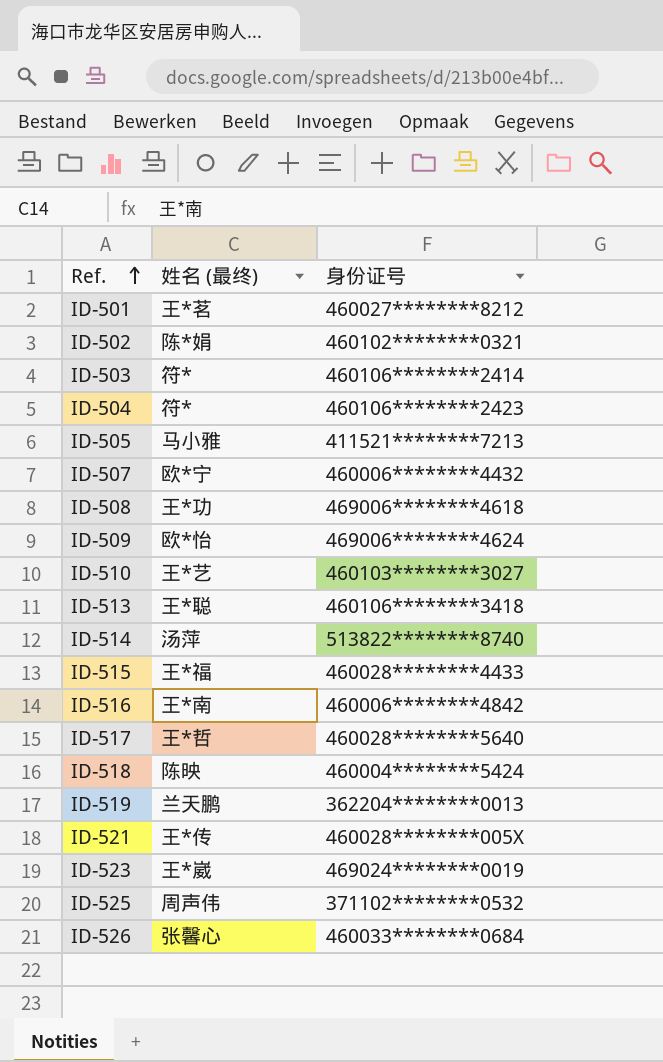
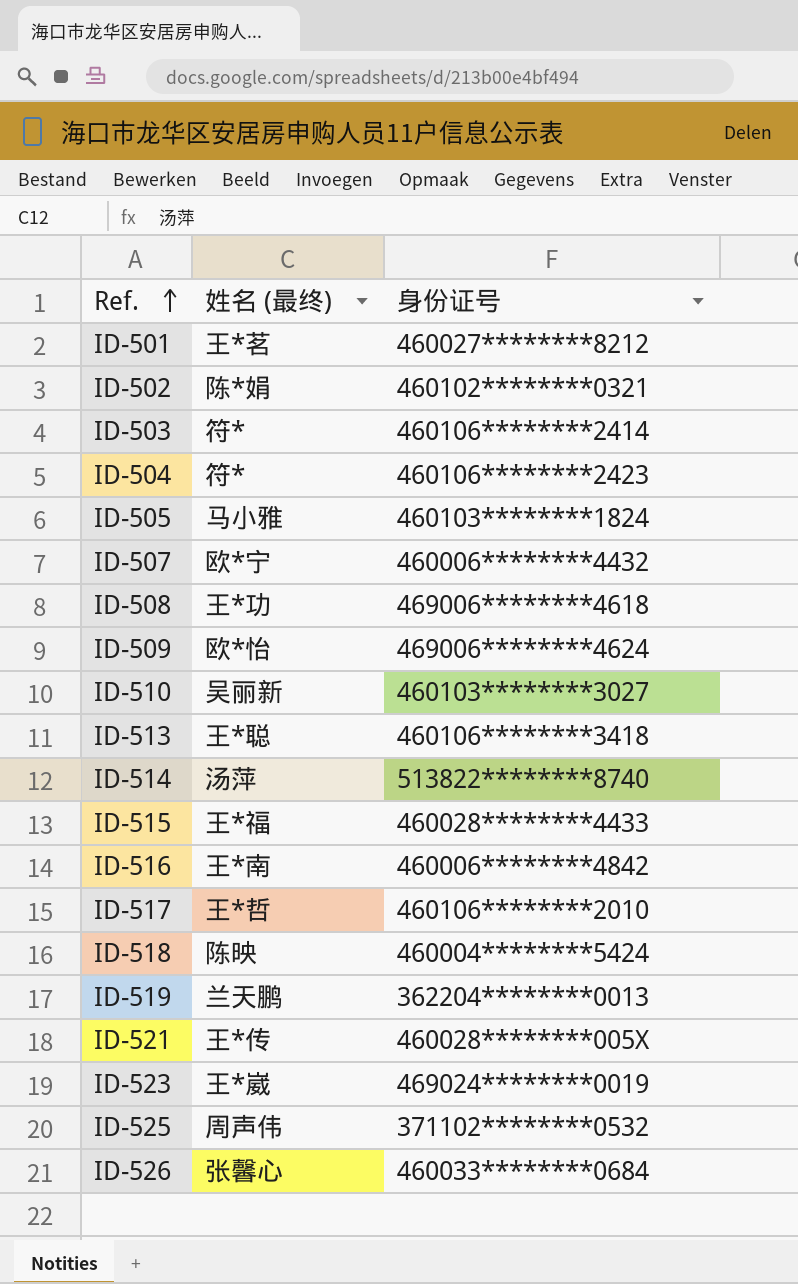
ID-505 | 身份证号: 411521********7213 -> 460103********1824
ID-510 | 姓名 (最终): 王*艺 -> 吴丽新
ID-517 | 身份证号: 460028********5640 -> 460106********2010

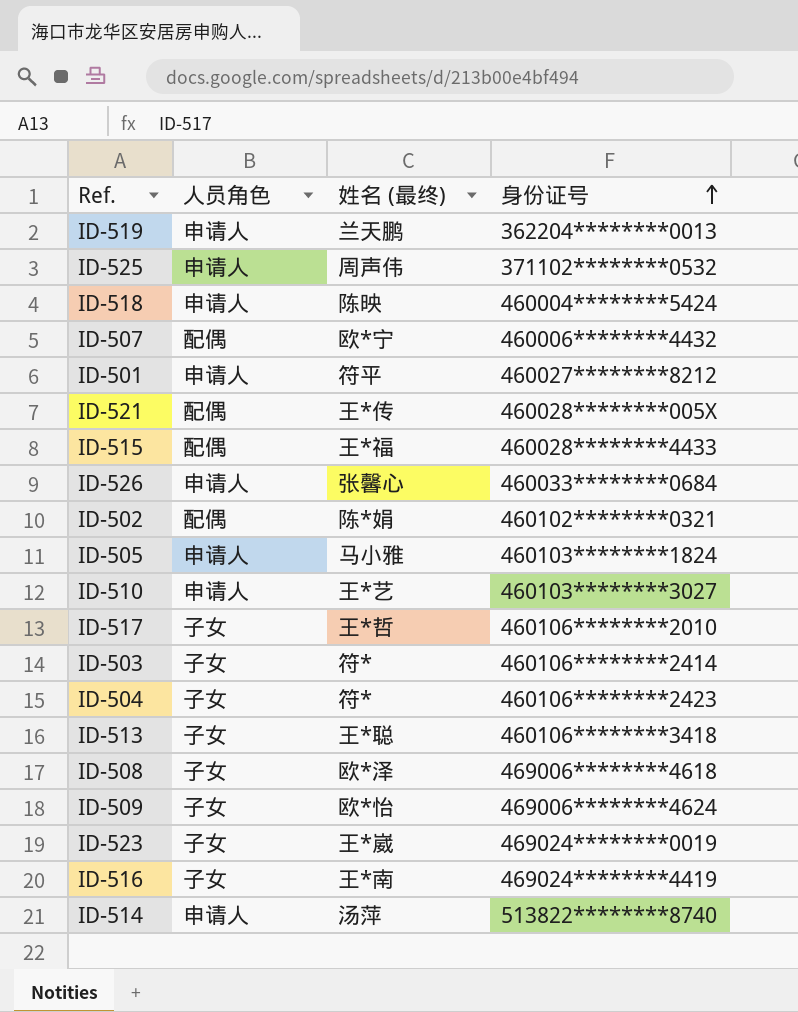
row order: Ref. ascending -> 身份证号 ascending
column 人员角色 | position: none -> 2
ID-501 | 姓名 (最终): 王*茗 -> 符平
ID-510 | 姓名 (最终): 吴丽新 -> 王*艺
ID-508 | 姓名 (最终): 王*功 -> 欧*泽
ID-516 | 身份证号: 460006********4842 -> 469024********4419

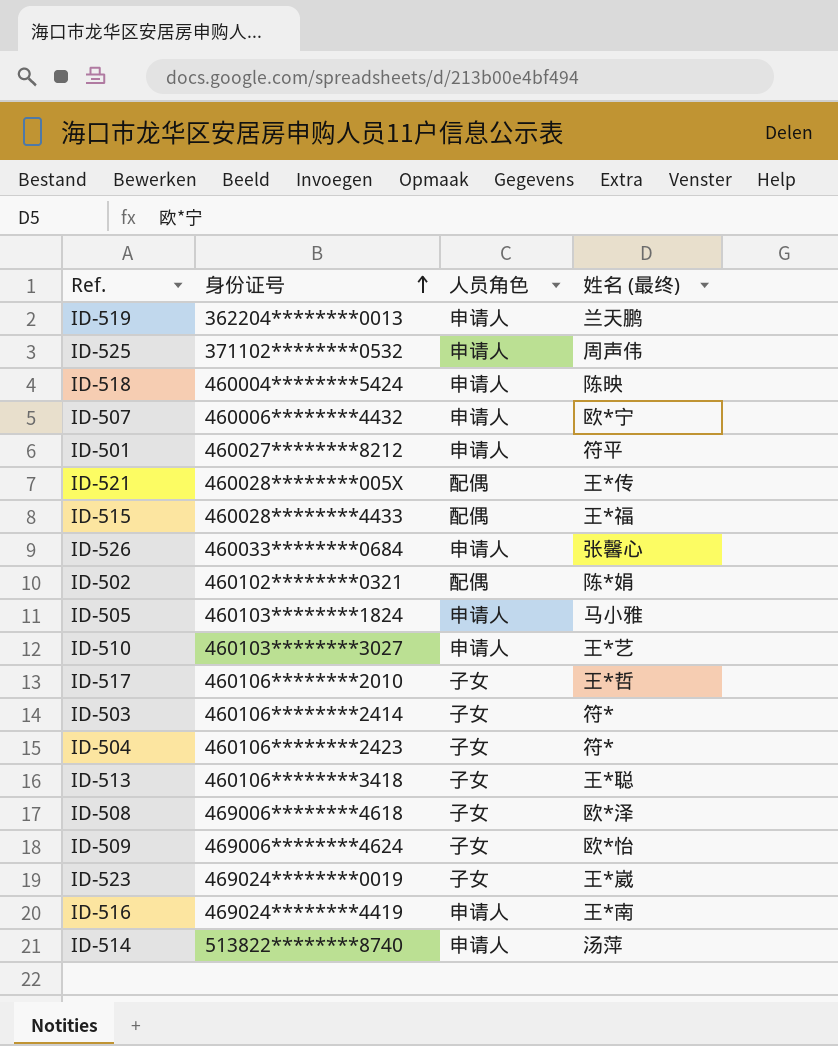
column 身份证号 | position: 4 -> 2
ID-507 | 人员角色: 配偶 -> 申请人
ID-516 | 人员角色: 子女 -> 申请人

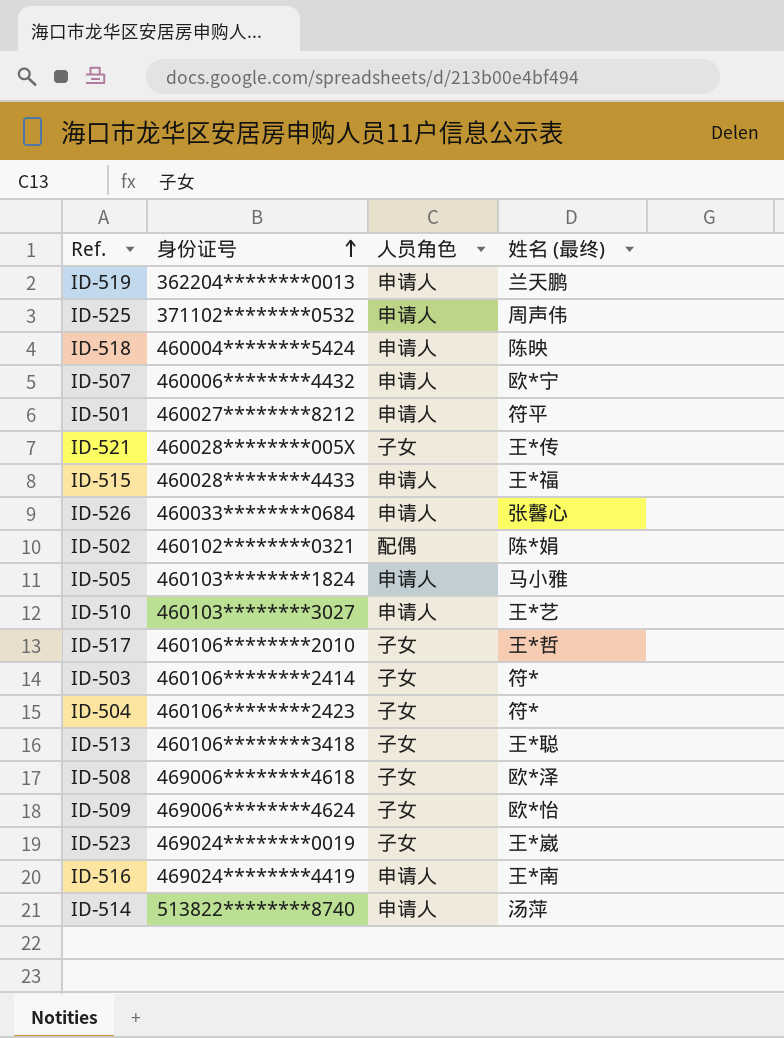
ID-521 | 人员角色: 配偶 -> 子女
ID-515 | 人员角色: 配偶 -> 申请人

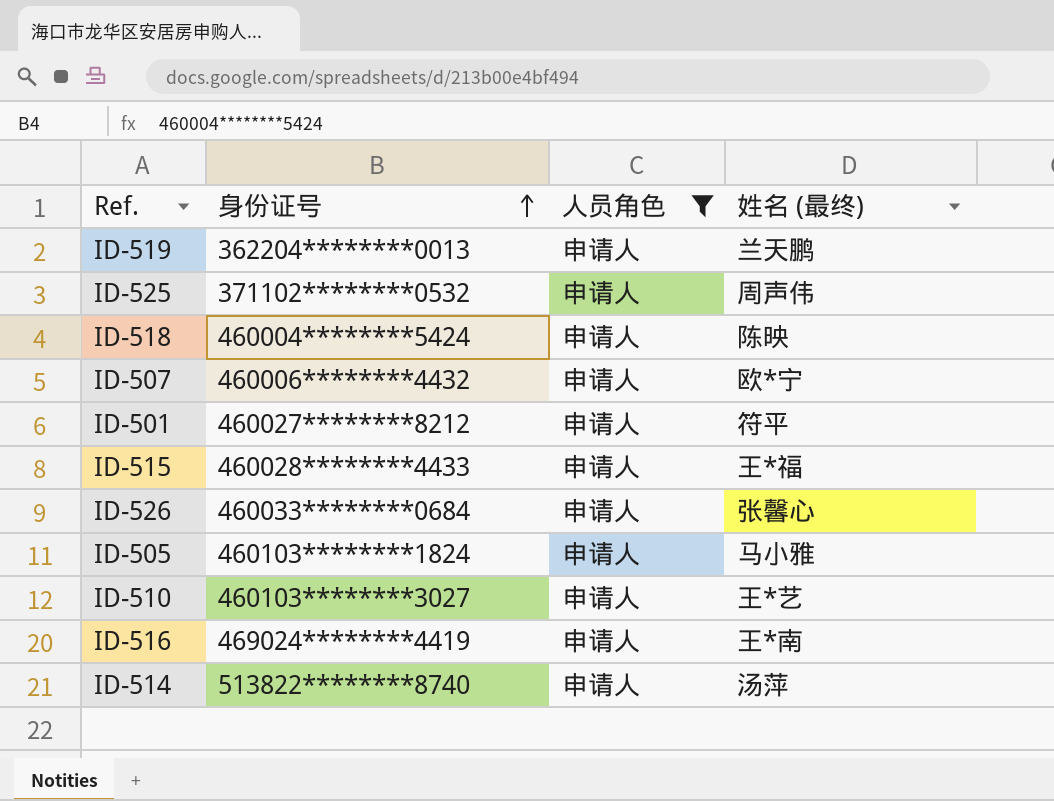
filter: none -> 人员角色 = 申请人

